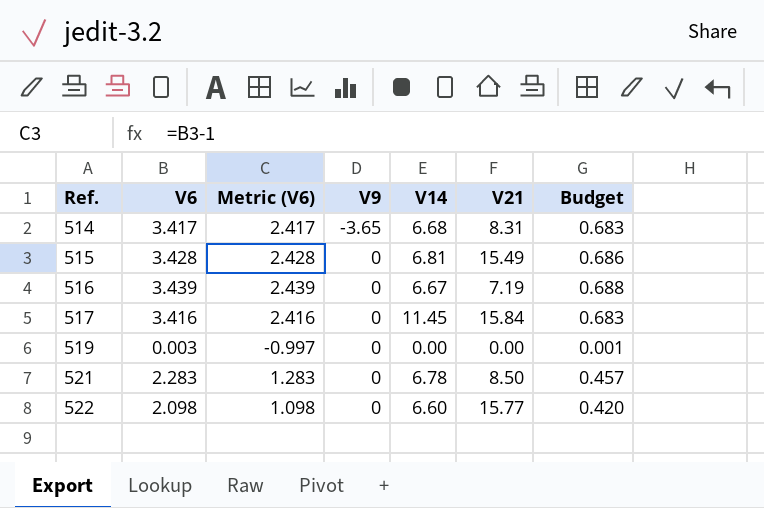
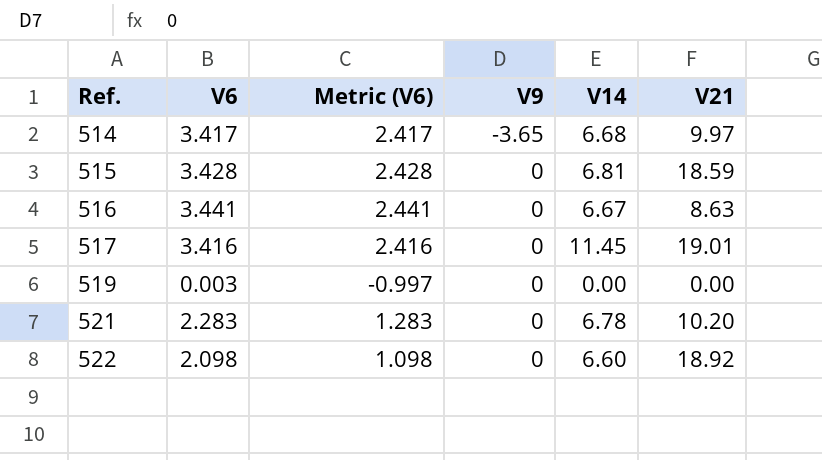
column Budget | formula: [V6] * 0.2 -> none
514 | V21: 8.31 -> 9.97
515 | V21: 15.49 -> 18.59
516 | V6: 3.439 -> 3.441
516 | Metric (V6): 2.439 -> 2.441
516 | V21: 7.19 -> 8.63
517 | V21: 15.84 -> 19.01
521 | V21: 8.50 -> 10.20
522 | V21: 15.77 -> 18.92

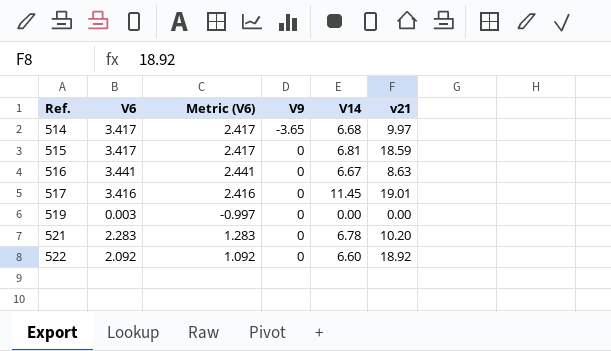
column name: V21 -> v21
515 | V6: 3.428 -> 3.417
515 | Metric (V6): 2.428 -> 2.417
522 | V6: 2.098 -> 2.092
522 | Metric (V6): 1.098 -> 1.092

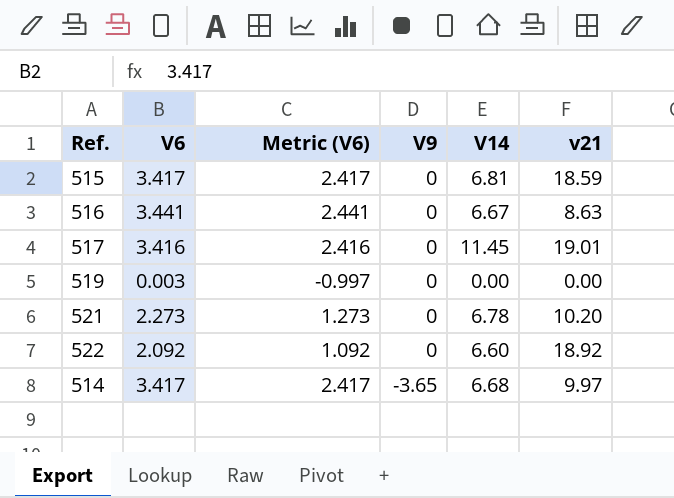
row order: Ref. ascending -> V9 descending
521 | V6: 2.283 -> 2.273
521 | Metric (V6): 1.283 -> 1.273

